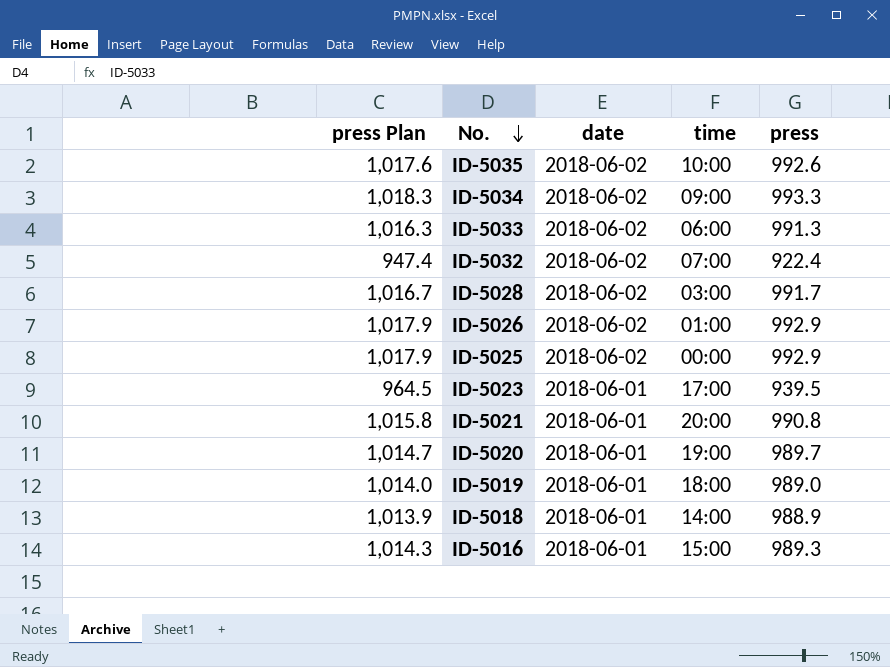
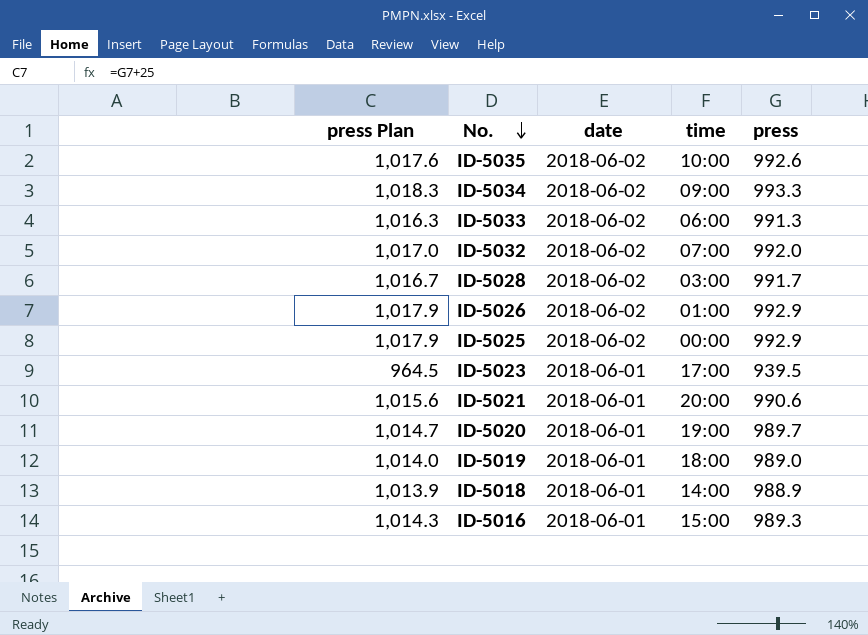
ID-5032 | press Plan: 947.4 -> 1,017.0
ID-5032 | press: 922.4 -> 992.0
ID-5021 | press Plan: 1,015.8 -> 1,015.6
ID-5021 | press: 990.8 -> 990.6

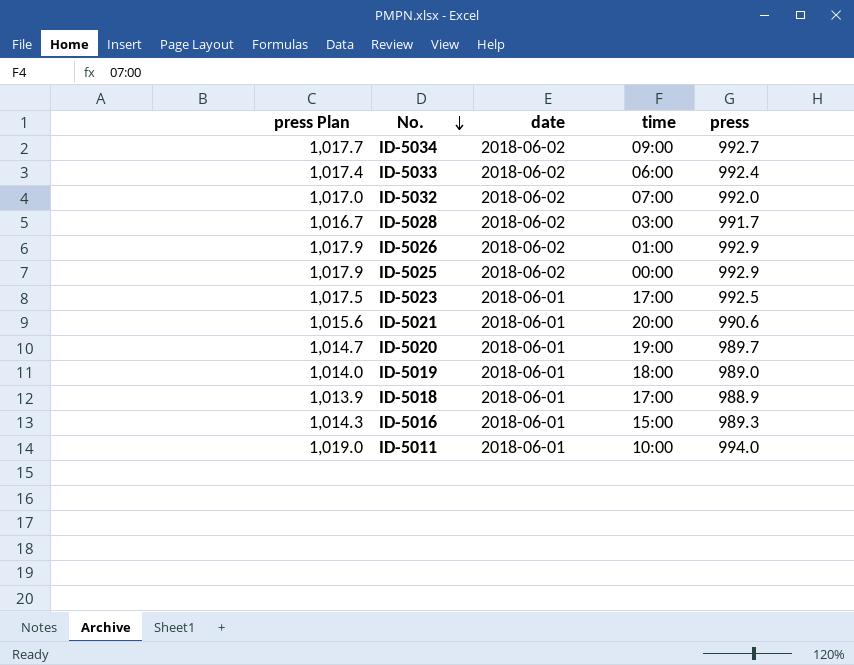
row ID-5035: 1,017.6 | 2018-06-02 | 10:00 | 992.6 -> none
ID-5034 | press Plan: 1,018.3 -> 1,017.7
ID-5034 | press: 993.3 -> 992.7
ID-5033 | press Plan: 1,016.3 -> 1,017.4
ID-5033 | press: 991.3 -> 992.4
ID-5023 | press Plan: 964.5 -> 1,017.5
ID-5023 | press: 939.5 -> 992.5
ID-5018 | time: 14:00 -> 17:00
row ID-5011: none -> 1,019.0 | 2018-06-01 | 10:00 | 994.0

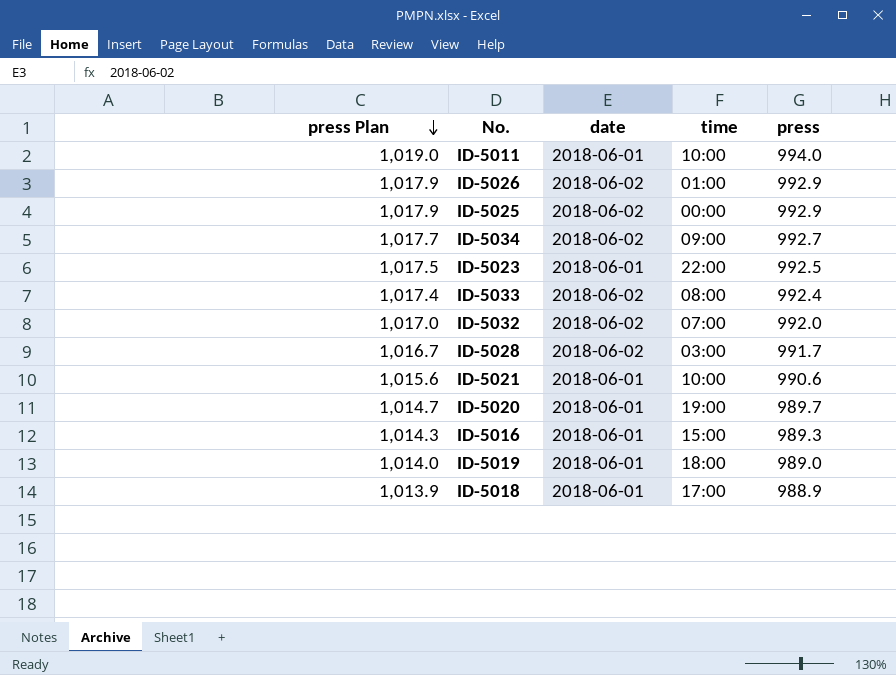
row order: No. descending -> press Plan descending
ID-5023 | time: 17:00 -> 22:00
ID-5033 | time: 06:00 -> 08:00
ID-5021 | time: 20:00 -> 10:00

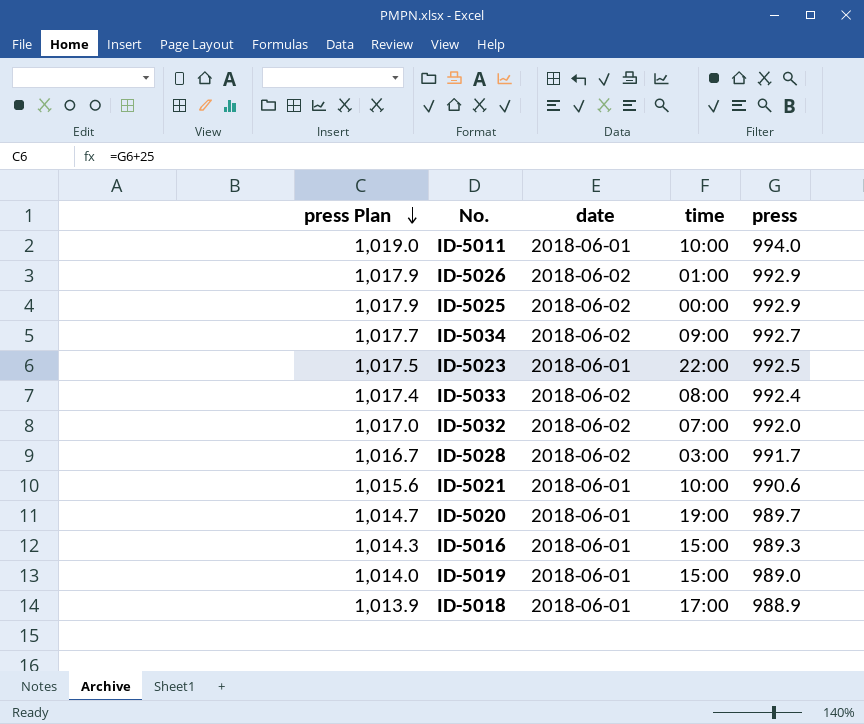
ID-5019 | time: 18:00 -> 15:00

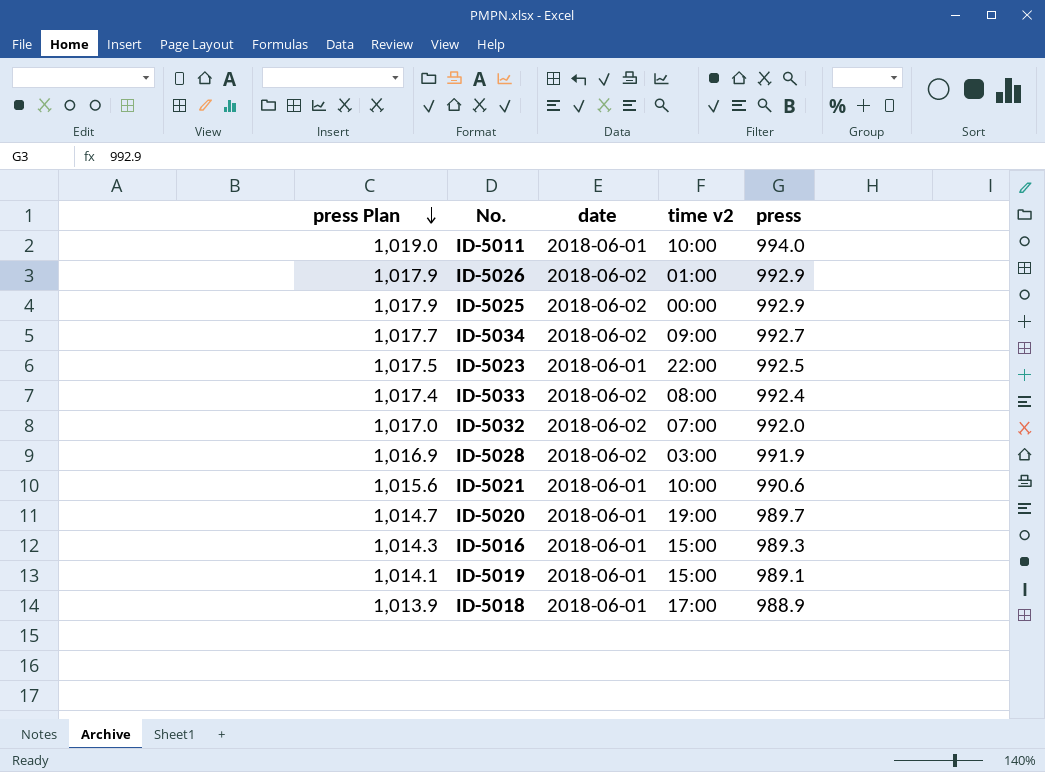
column name: time -> time v2
ID-5028 | press Plan: 1,016.7 -> 1,016.9
ID-5028 | press: 991.7 -> 991.9
ID-5019 | press Plan: 1,014.0 -> 1,014.1
ID-5019 | press: 989.0 -> 989.1

